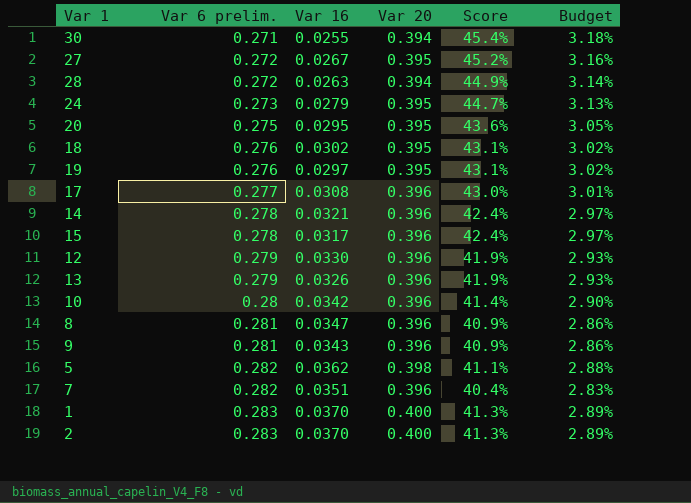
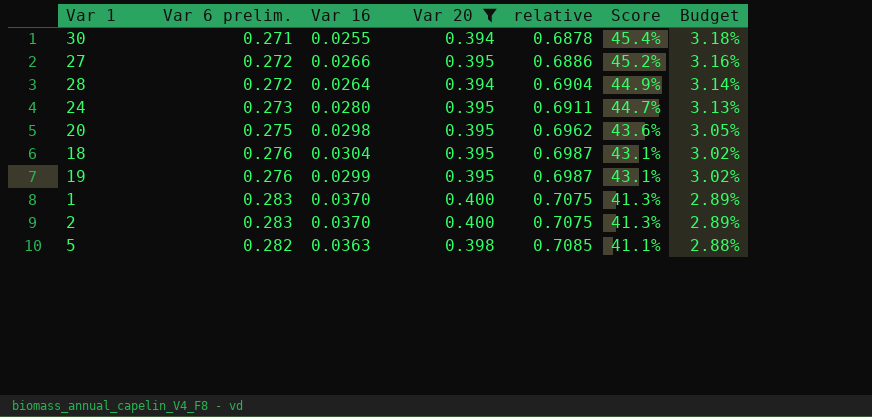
filter: none -> Var 20 != 0.396
row order: Var 6 prelim. ascending -> relative ascending
column relative | formula: none -> [Var 6 prelim.] / [Var 20]
27 | Var 16: 0.0267 -> 0.0266
28 | Var 16: 0.0263 -> 0.0264
24 | Var 16: 0.0279 -> 0.0280
20 | Var 16: 0.0295 -> 0.0298
18 | Var 16: 0.0302 -> 0.0304
19 | Var 16: 0.0297 -> 0.0299
5 | Var 16: 0.0362 -> 0.0363

